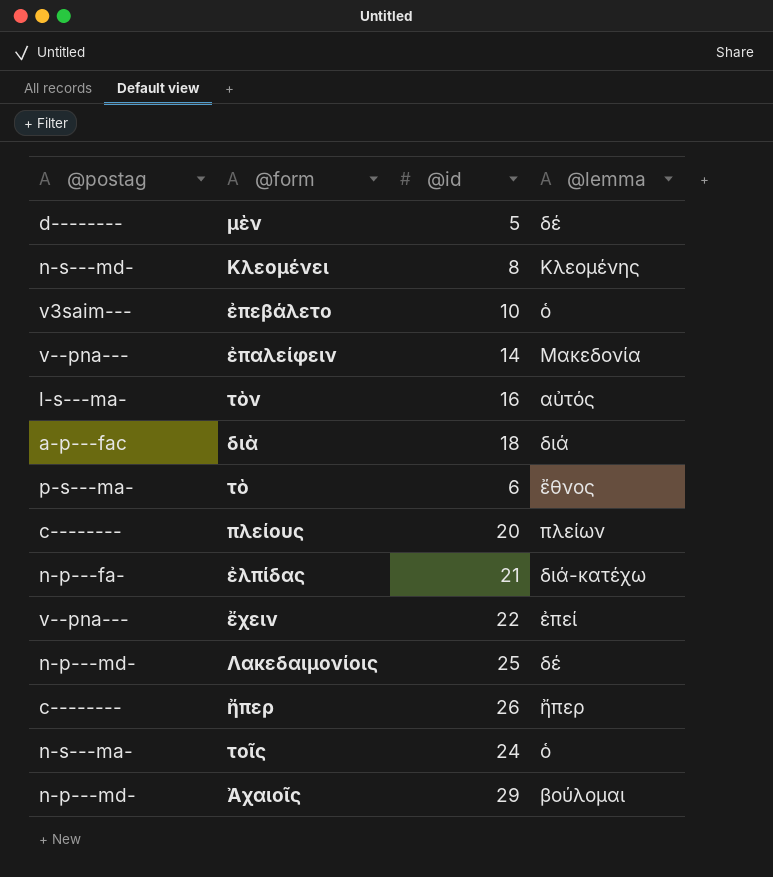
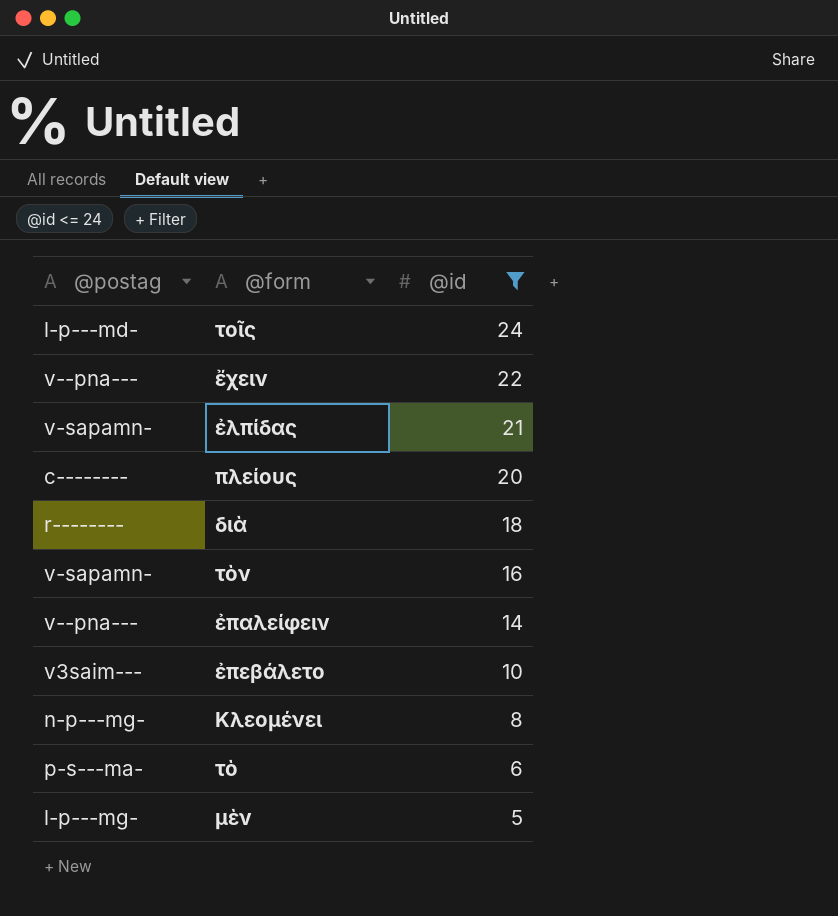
filter: none -> @id <= 24
row order: none -> @id descending
column @lemma | position: 4 -> none
τοῖς | @postag: n-s---ma- -> l-p---md-
ἐλπίδας | @postag: n-p---fa- -> v-sapamn-
διὰ | @postag: a-p---fac -> r--------
τὸν | @postag: l-s---ma- -> v-sapamn-
Κλεομένει | @postag: n-s---md- -> n-p---mg-
μὲν | @postag: d-------- -> l-p---mg-

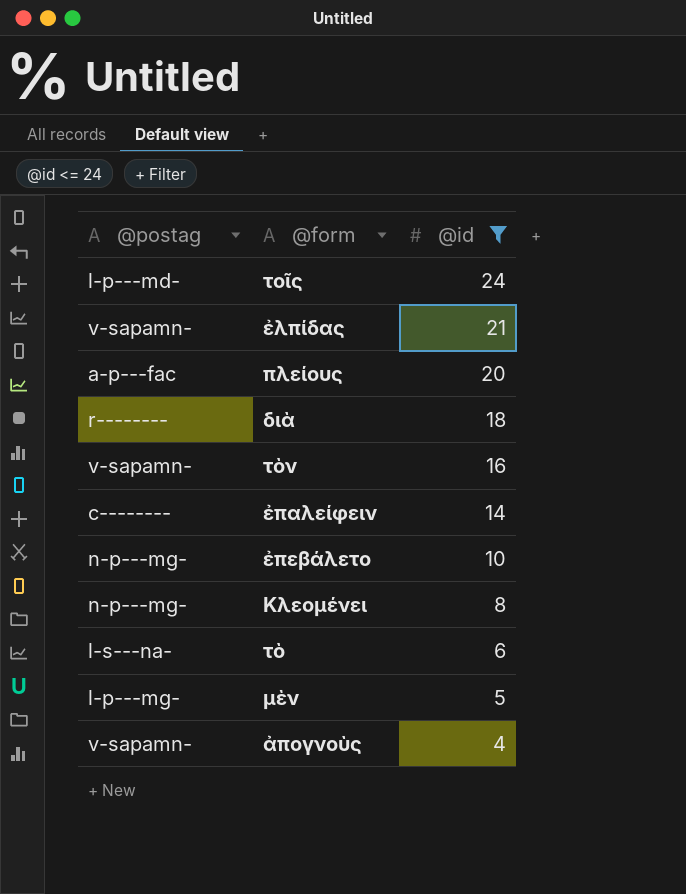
row ἔχειν: v--pna--- | 22 -> none
πλείους | @postag: c-------- -> a-p---fac
ἐπαλείφειν | @postag: v--pna--- -> c--------
ἐπεβάλετο | @postag: v3saim--- -> n-p---mg-
τὸ | @postag: p-s---ma- -> l-s---na-
row ἀπογνοὺς: none -> v-sapamn- | 4

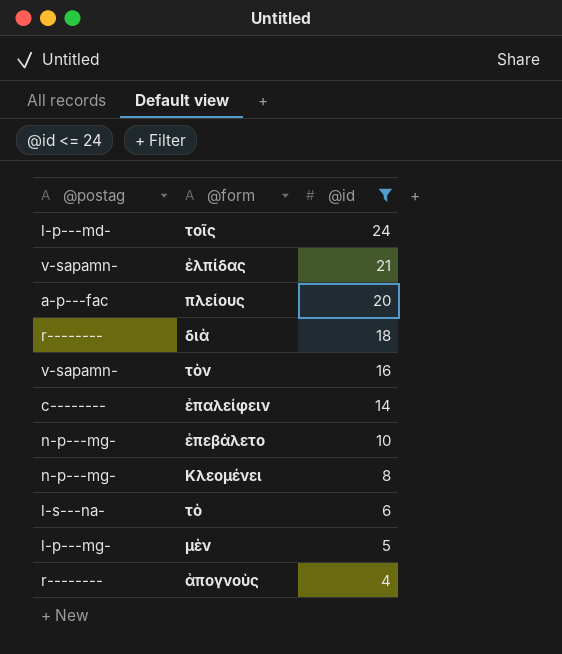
ἀπογνοὺς | @postag: v-sapamn- -> r--------

